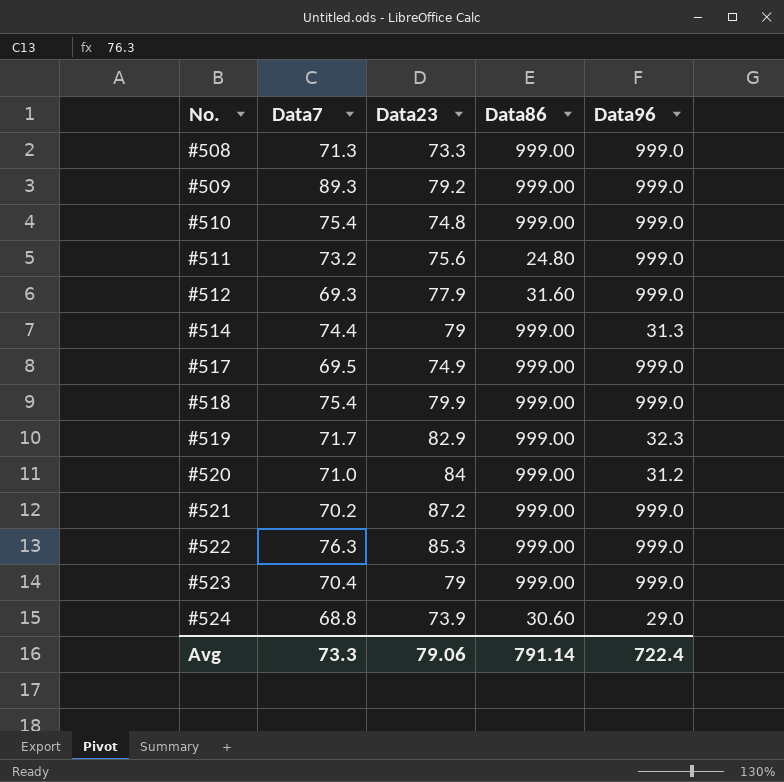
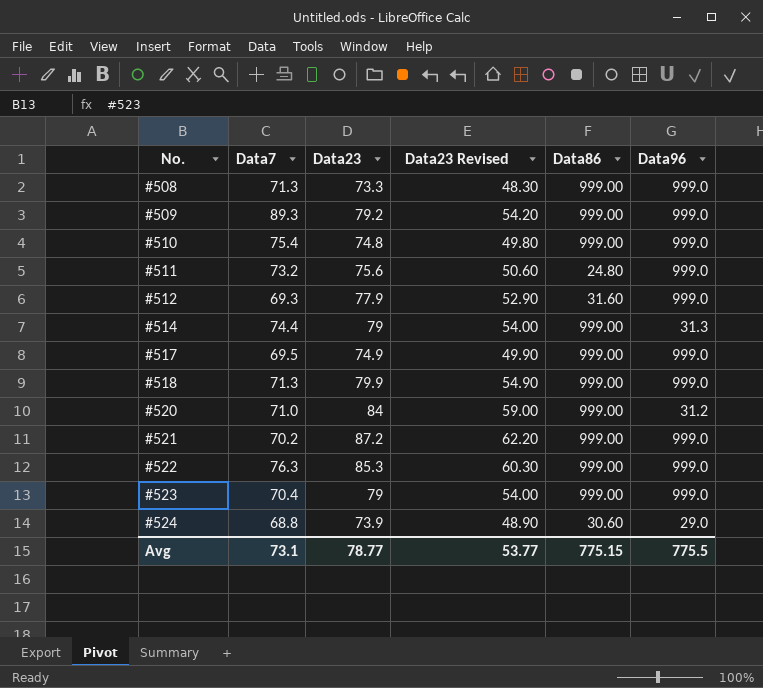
column Data23 Revised | formula: none -> [Data23] - 25
row #519: 71.7 | 82.9 | 999.00 | 32.3 -> none
#518 | Data7: 75.4 -> 71.3
Avg | Data7: 73.3 -> 73.1
Avg | Data23: 79.06 -> 78.77
Avg | Data86: 791.14 -> 775.15
Avg | Data96: 722.4 -> 775.5

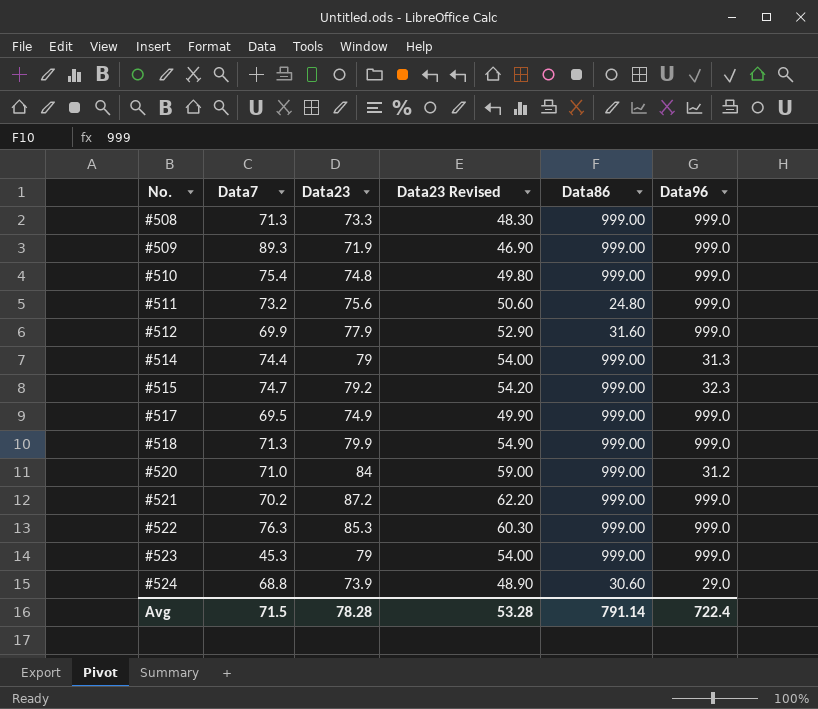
#509 | Data23: 79.2 -> 71.9
#509 | Data23 Revised: 54.20 -> 46.90
#512 | Data7: 69.3 -> 69.9
row #515: none -> 74.7 | 79.2 | 54.20 | 999.00 | 32.3
#523 | Data7: 70.4 -> 45.3
Avg | Data7: 73.1 -> 71.5
Avg | Data23: 78.77 -> 78.28
Avg | Data23 Revised: 53.77 -> 53.28
Avg | Data86: 775.15 -> 791.14
Avg | Data96: 775.5 -> 722.4

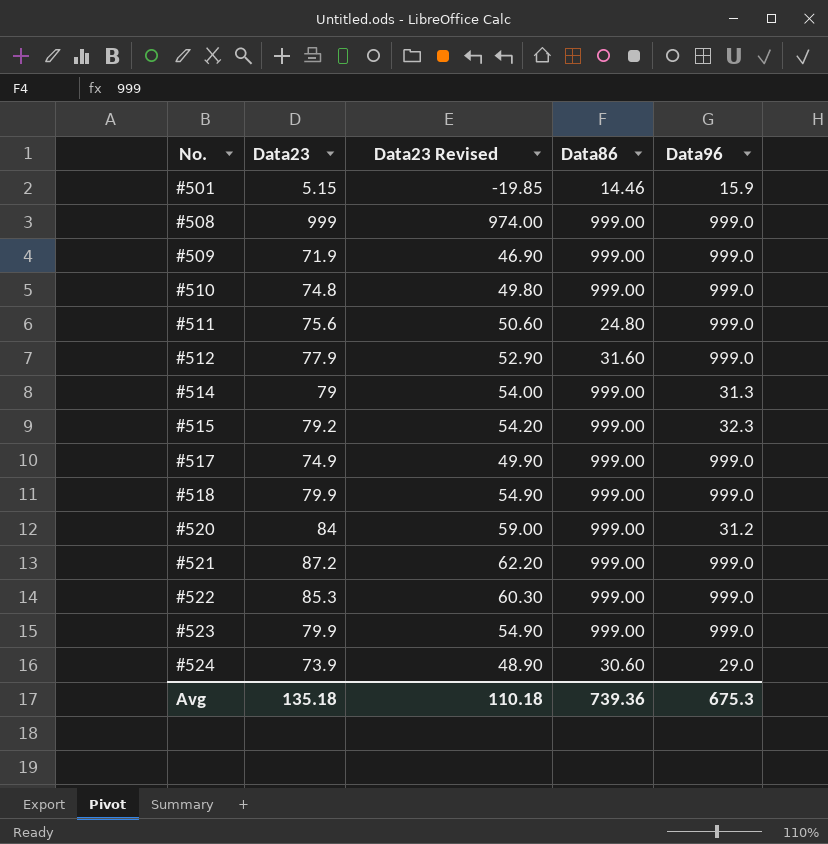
column Data7 | position: 2 -> none
row #501: none -> 5.15 | -19.85 | 14.46 | 15.9
#508 | Data23: 73.3 -> 999
#508 | Data23 Revised: 48.30 -> 974.00
#523 | Data23: 79 -> 79.9
#523 | Data23 Revised: 54.00 -> 54.90
Avg | Data23: 78.28 -> 135.18
Avg | Data23 Revised: 53.28 -> 110.18
Avg | Data86: 791.14 -> 739.36
Avg | Data96: 722.4 -> 675.3

